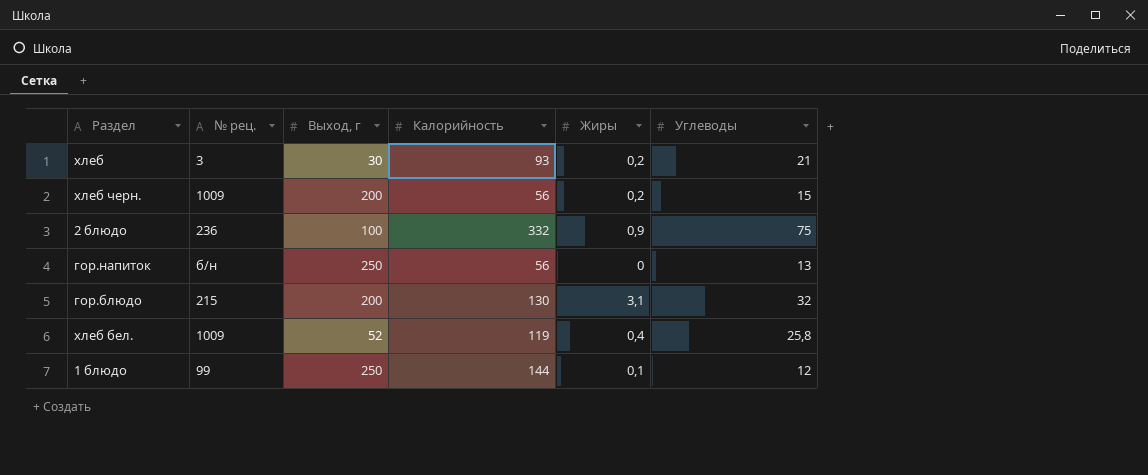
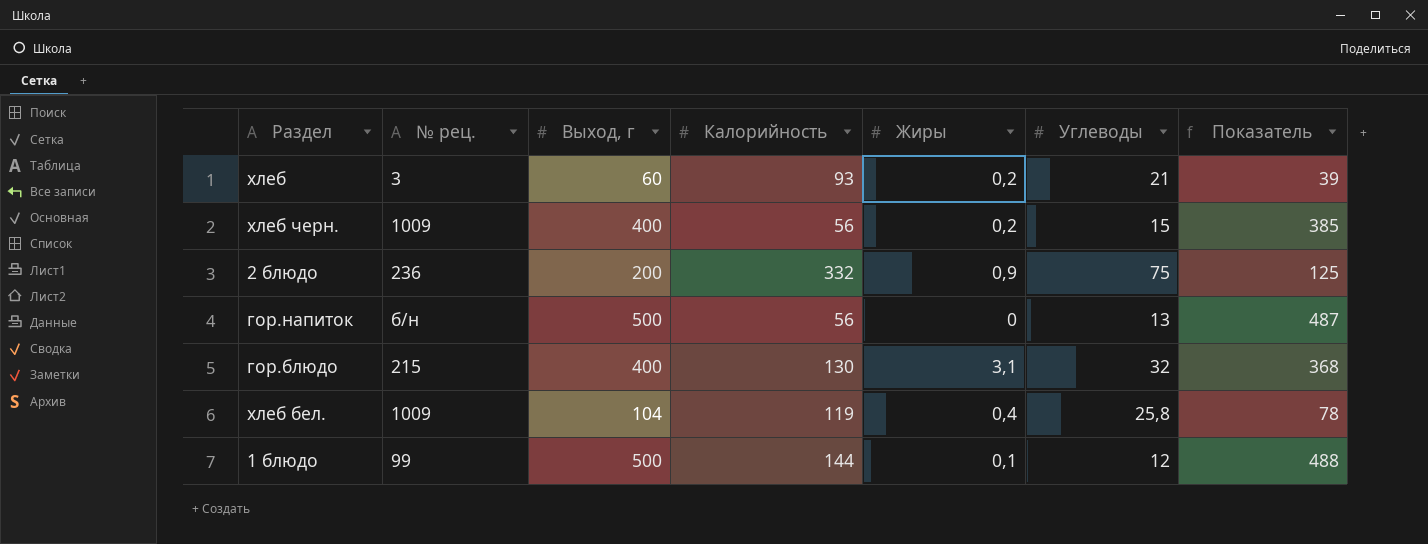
column Показатель | formula: none -> [Выход, г] - [Углеводы]
хлеб | Выход, г: 30 -> 60
хлеб черн. | Выход, г: 200 -> 400
2 блюдо | Выход, г: 100 -> 200
гор.напиток | Выход, г: 250 -> 500
гор.блюдо | Выход, г: 200 -> 400
хлеб бел. | Выход, г: 52 -> 104
1 блюдо | Выход, г: 250 -> 500

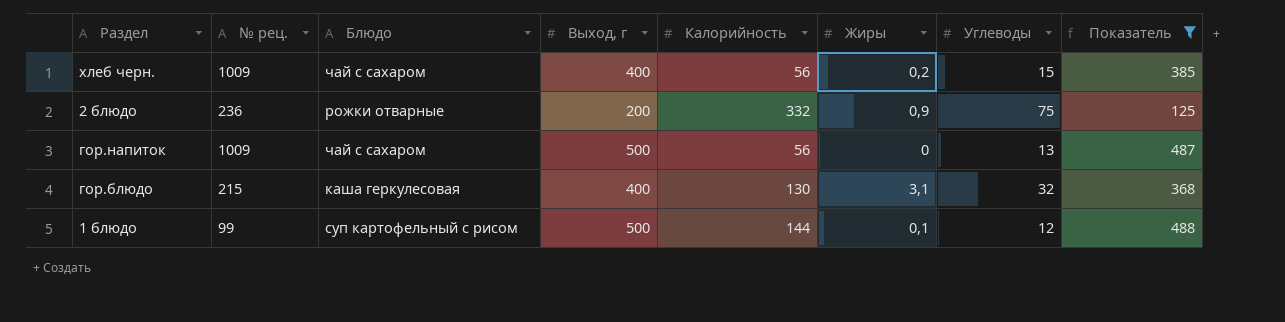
filter: none -> Показатель >= 125
column Блюдо | position: none -> 3
гор.напиток | № рец.: б/н -> 1009

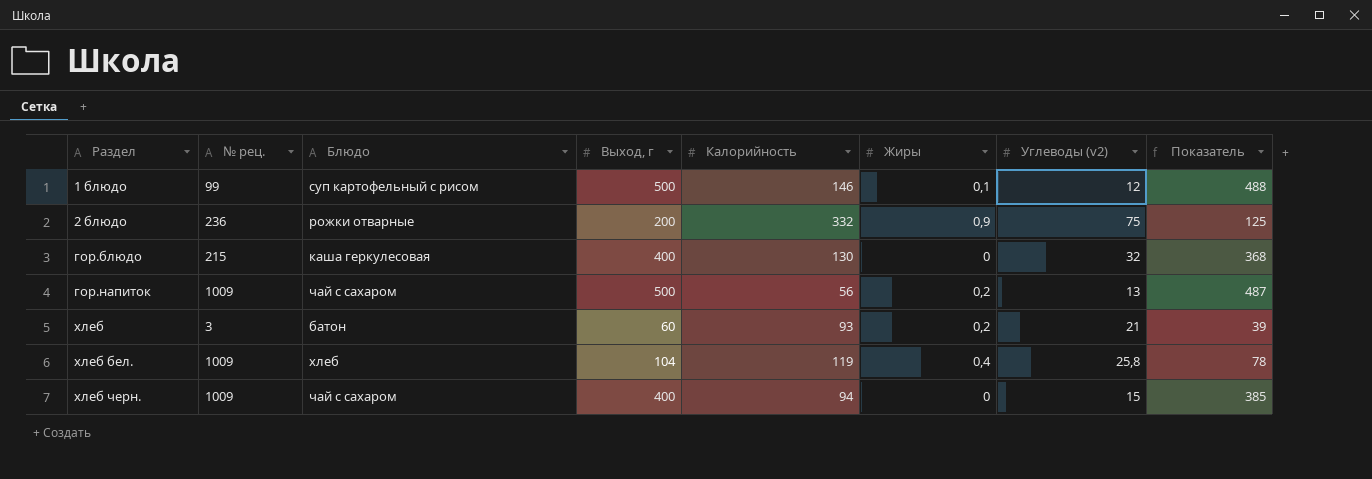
filter: Показатель >= 125 -> none
row order: none -> Раздел ascending
column name: Углеводы -> Углеводы (v2)
1 блюдо | Калорийность: 144 -> 146
гор.блюдо | Жиры: 3,1 -> 0
гор.напиток | Жиры: 0 -> 0,2
хлеб черн. | Калорийность: 56 -> 94
хлеб черн. | Жиры: 0,2 -> 0

